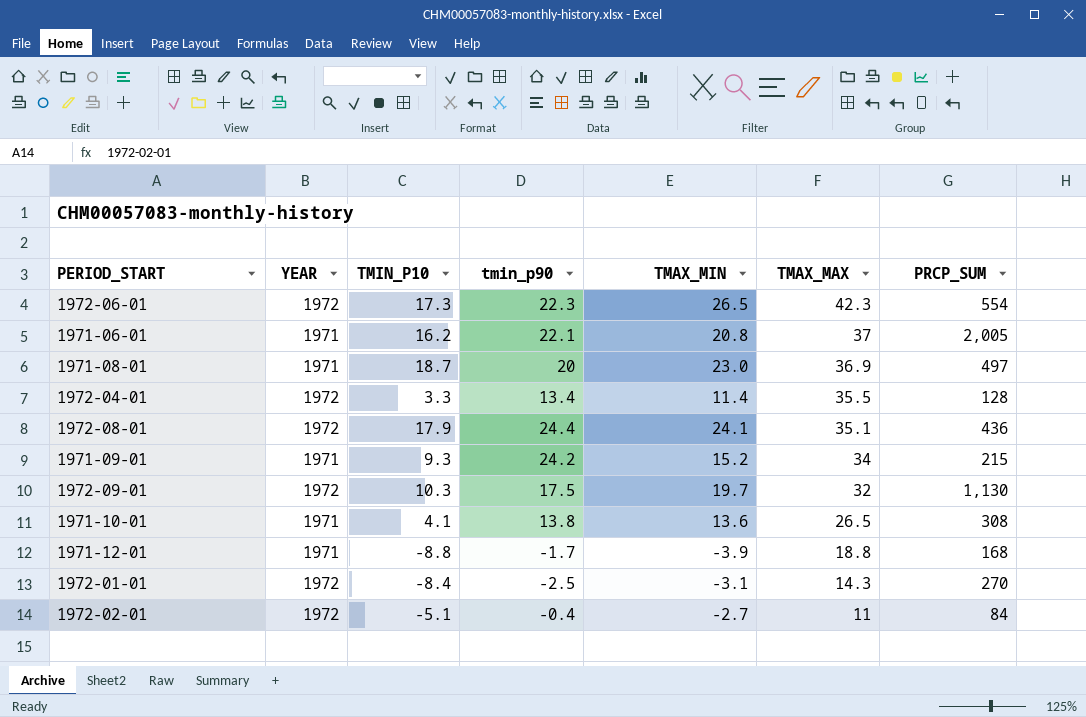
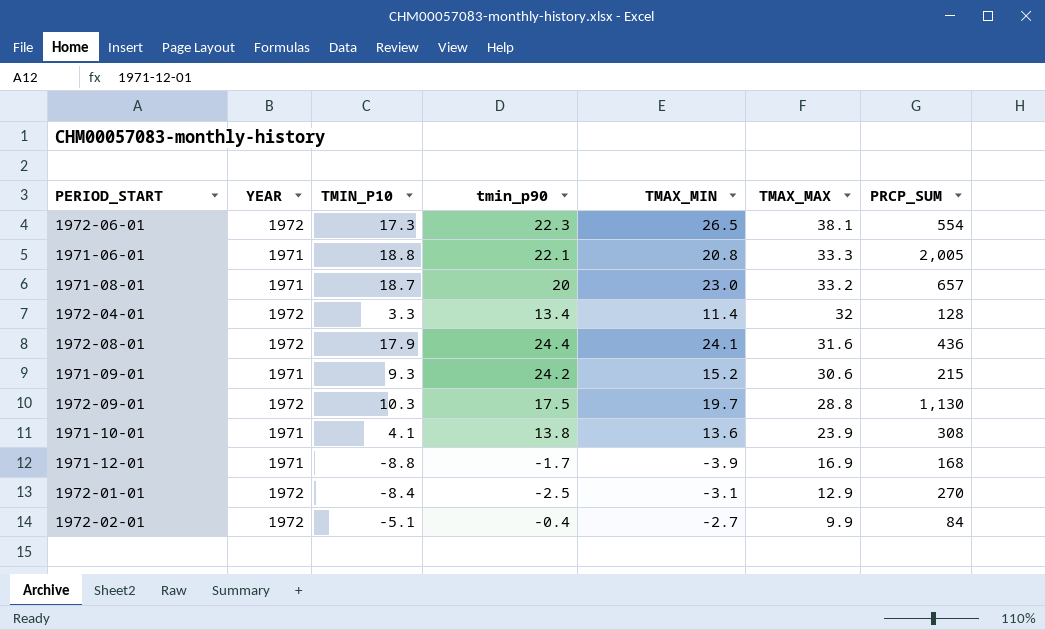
1972-06-01 | TMAX_MAX: 42.3 -> 38.1
1971-06-01 | TMIN_P10: 16.2 -> 18.8
1971-06-01 | TMAX_MAX: 37 -> 33.3
1971-08-01 | TMAX_MAX: 36.9 -> 33.2
1971-08-01 | PRCP_SUM: 497 -> 657
1972-04-01 | TMAX_MAX: 35.5 -> 32
1972-08-01 | TMAX_MAX: 35.1 -> 31.6
1971-09-01 | TMAX_MAX: 34 -> 30.6
1972-09-01 | TMAX_MAX: 32 -> 28.8
1971-10-01 | TMAX_MAX: 26.5 -> 23.9
1971-12-01 | TMAX_MAX: 18.8 -> 16.9
1972-01-01 | TMAX_MAX: 14.3 -> 12.9
1972-02-01 | TMAX_MAX: 11 -> 9.9

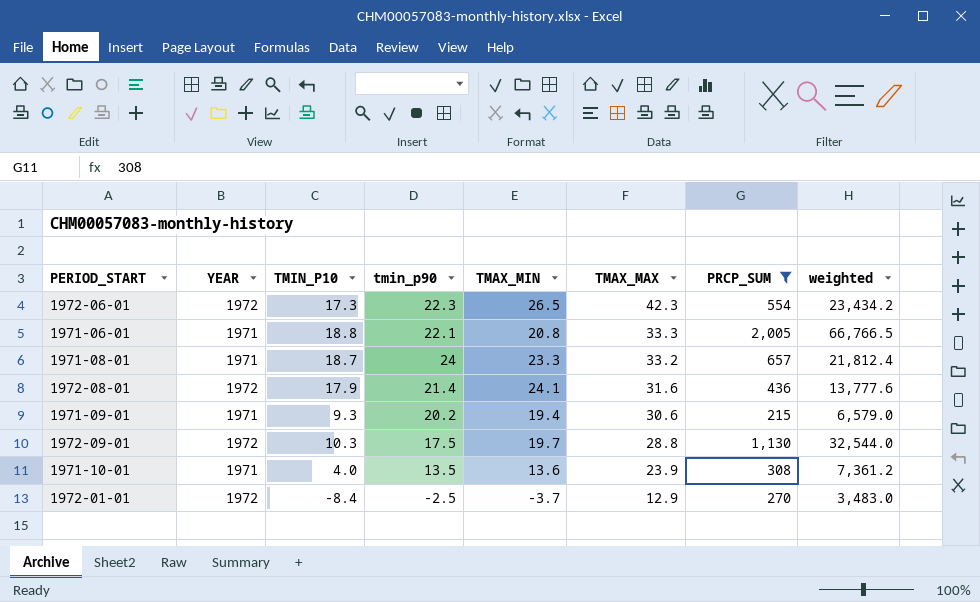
filter: none -> PRCP_SUM >= 215
column weighted | formula: none -> [TMAX_MAX] * [PRCP_SUM]
1972-06-01 | TMAX_MAX: 38.1 -> 42.3
1971-08-01 | tmin_p90: 20 -> 24
1971-08-01 | TMAX_MIN: 23.0 -> 23.3
1972-08-01 | tmin_p90: 24.4 -> 21.4
1971-09-01 | tmin_p90: 24.2 -> 20.2
1971-09-01 | TMAX_MIN: 15.2 -> 19.4
1971-10-01 | TMIN_P10: 4.1 -> 4.0
1971-10-01 | tmin_p90: 13.8 -> 13.5
1972-01-01 | TMAX_MIN: -3.1 -> -3.7

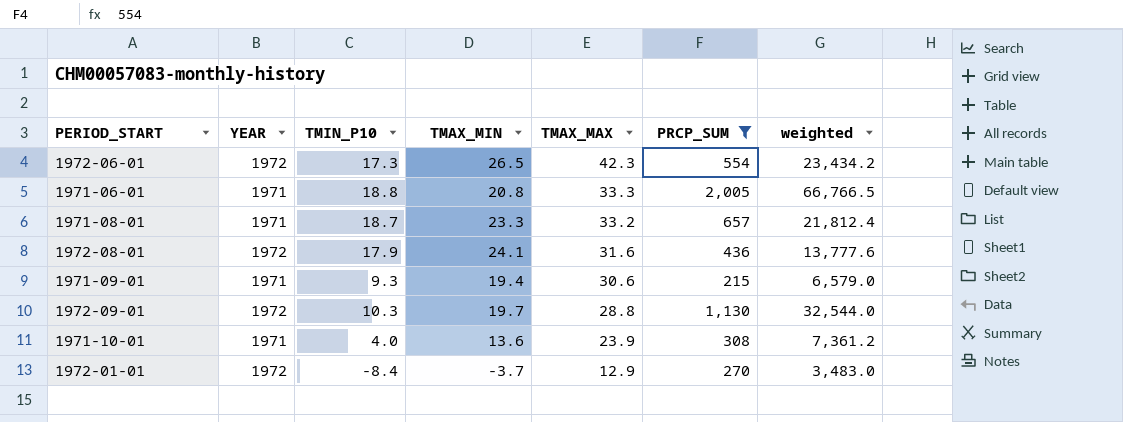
column tmin_p90 | position: 4 -> none

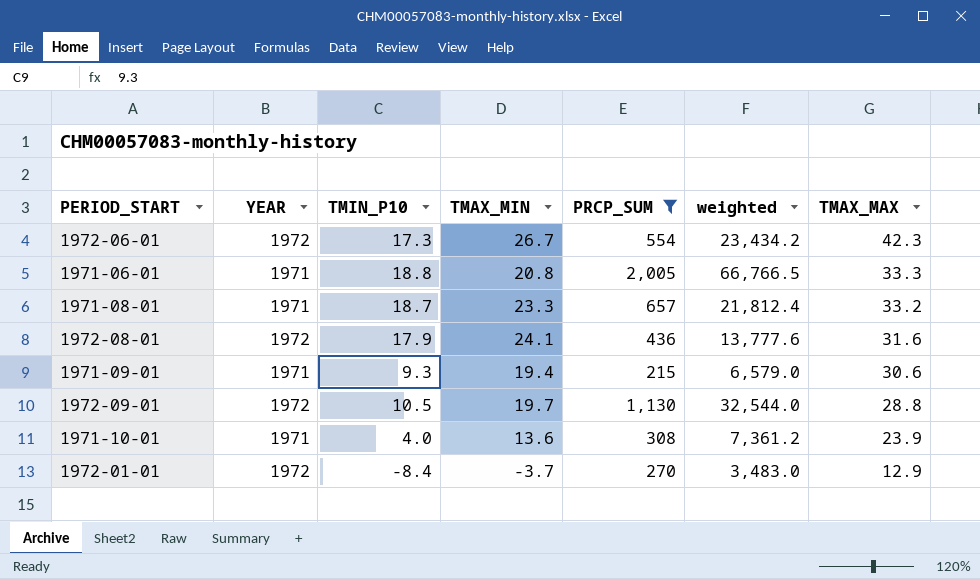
column TMAX_MAX | position: 5 -> 7
1972-06-01 | TMAX_MIN: 26.5 -> 26.7
1972-09-01 | TMIN_P10: 10.3 -> 10.5

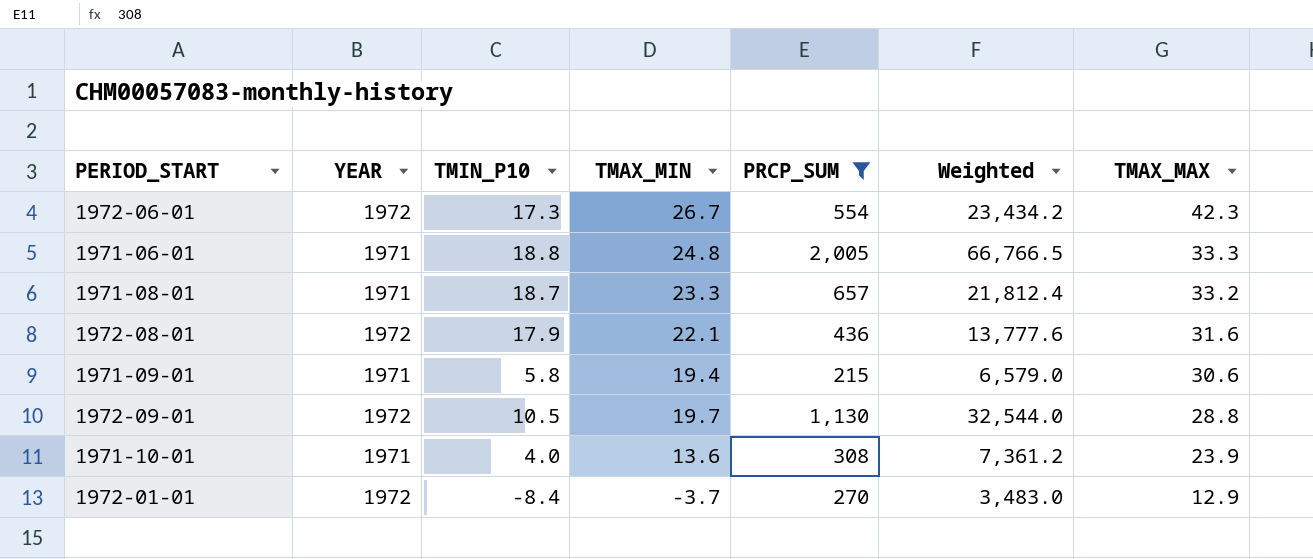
column name: weighted -> Weighted
1971-06-01 | TMAX_MIN: 20.8 -> 24.8
1972-08-01 | TMAX_MIN: 24.1 -> 22.1
1971-09-01 | TMIN_P10: 9.3 -> 5.8

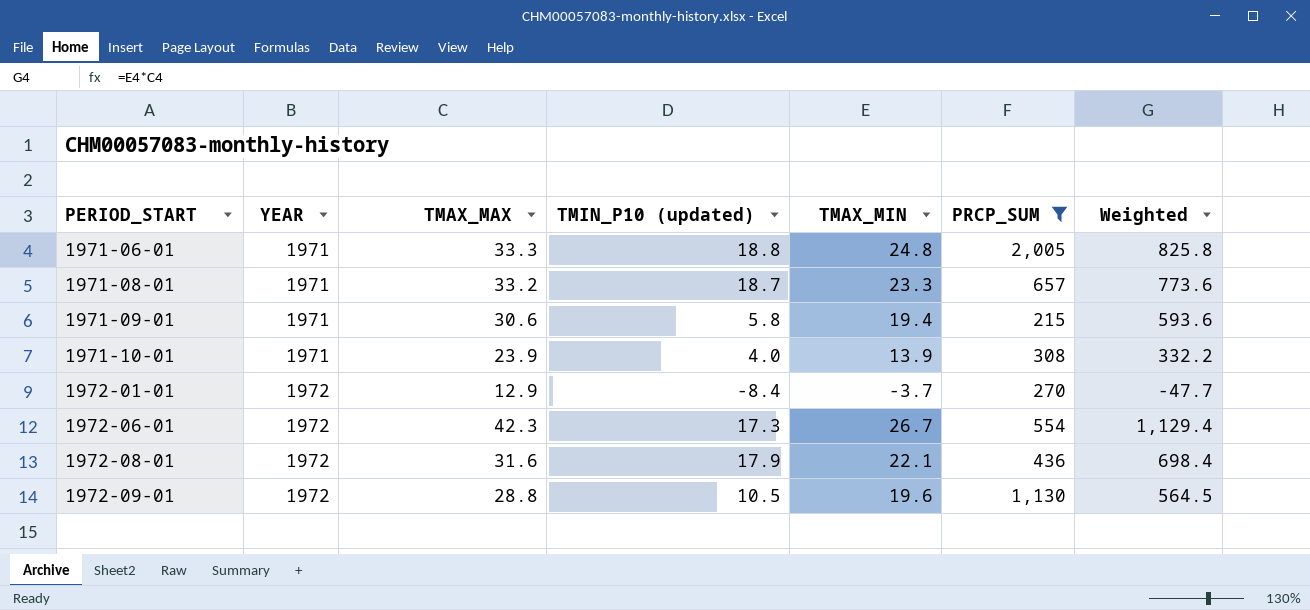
row order: TMAX_MAX descending -> PERIOD_START ascending
column TMAX_MAX | position: 7 -> 3
column name: TMIN_P10 -> TMIN_P10 (updated)
column Weighted | formula: [PRCP_SUM] * [TMAX_MAX] -> [TMAX_MAX] * [TMAX_MIN]
1971-10-01 | TMAX_MIN: 13.6 -> 13.9
1972-09-01 | TMAX_MIN: 19.7 -> 19.6

